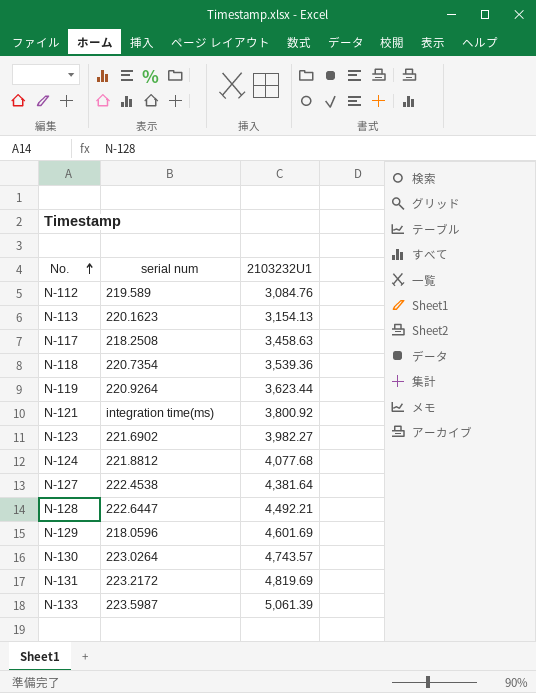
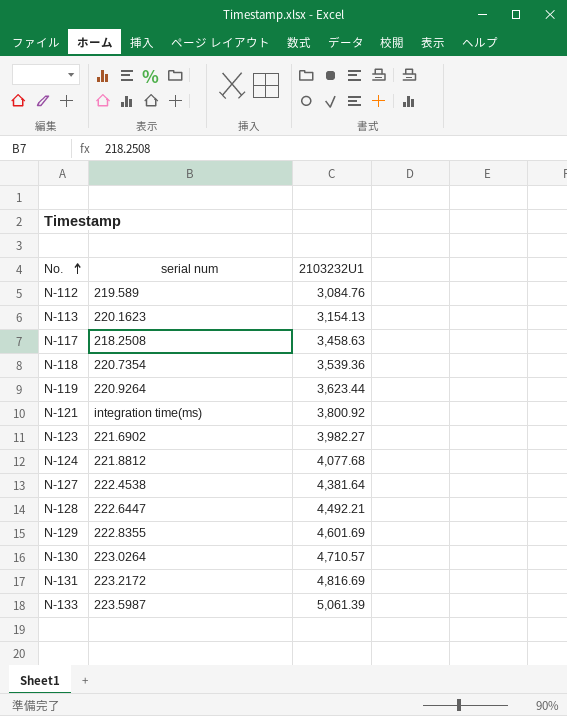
N-129 | serial num: 218.0596 -> 222.8355
N-130 | 2103232U1: 4,743.57 -> 4,710.57
N-131 | 2103232U1: 4,819.69 -> 4,816.69

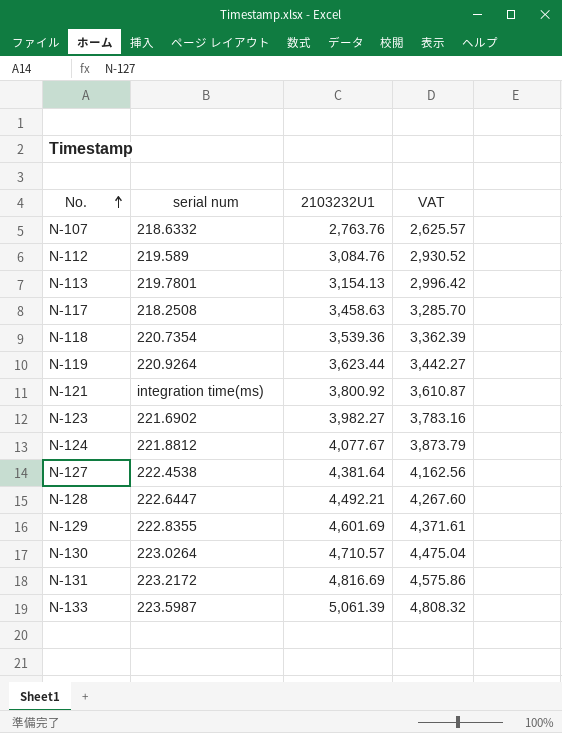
column VAT | formula: none -> [2103232U1] * 0.95
row N-107: none -> 218.6332 | 2,763.76 | 2,625.57
N-113 | serial num: 220.1623 -> 219.7801
N-124 | 2103232U1: 4,077.68 -> 4,077.67

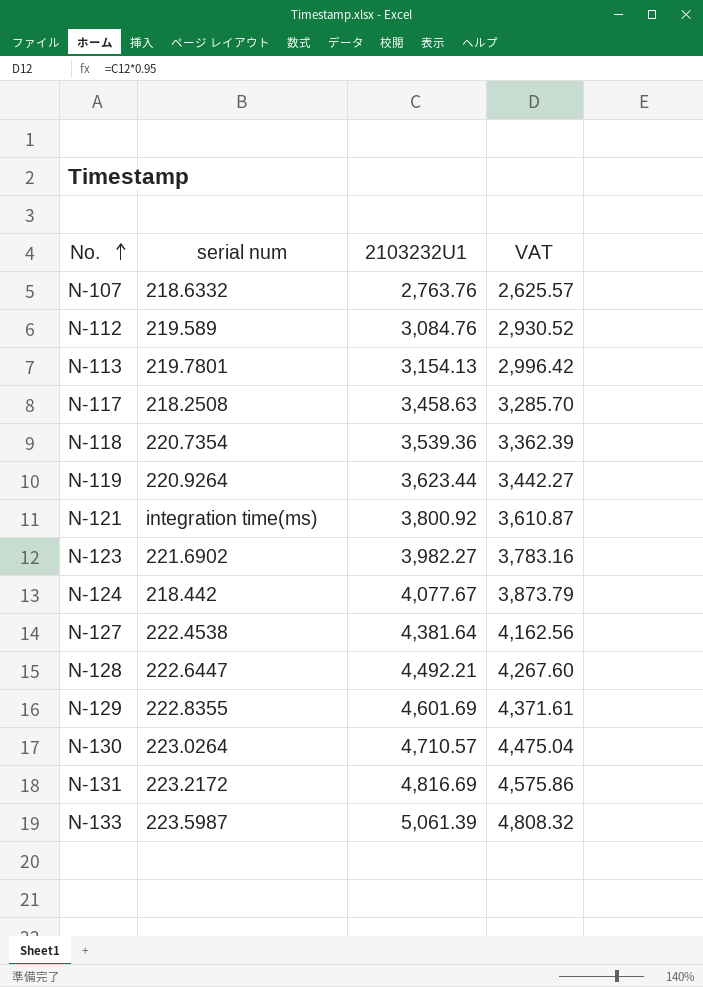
N-124 | serial num: 221.8812 -> 218.442

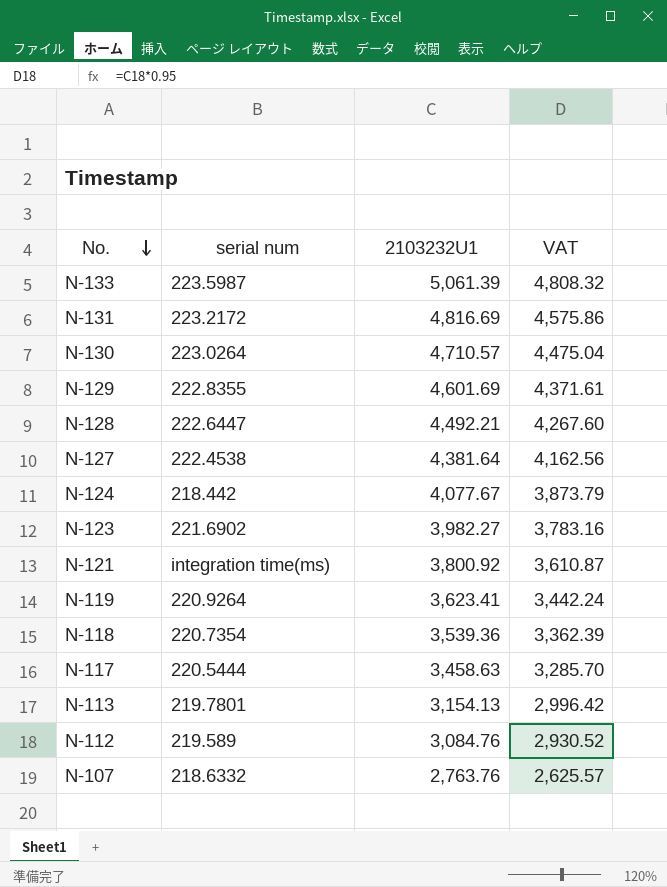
row order: No. ascending -> No. descending
N-119 | 2103232U1: 3,623.44 -> 3,623.41
N-119 | VAT: 3,442.27 -> 3,442.24
N-117 | serial num: 218.2508 -> 220.5444

